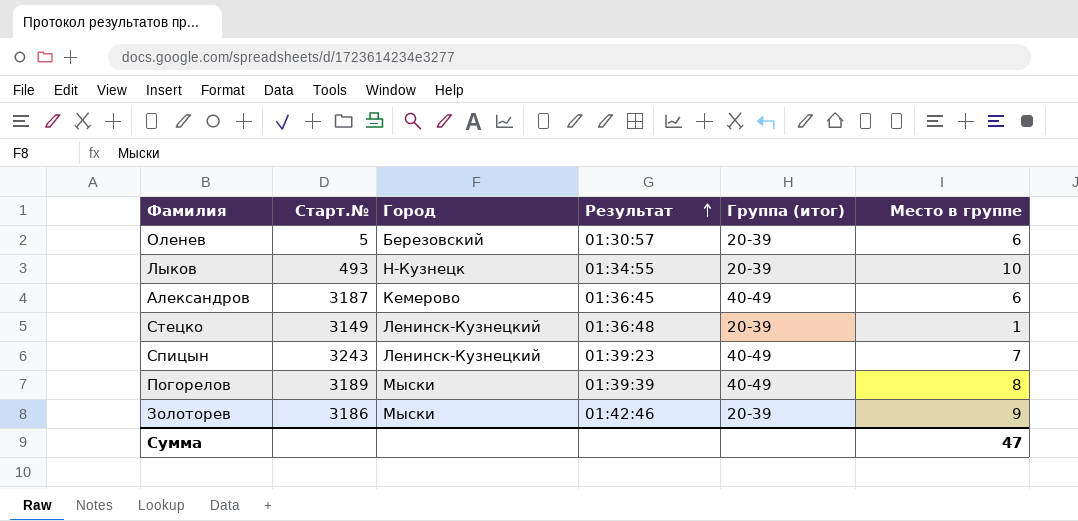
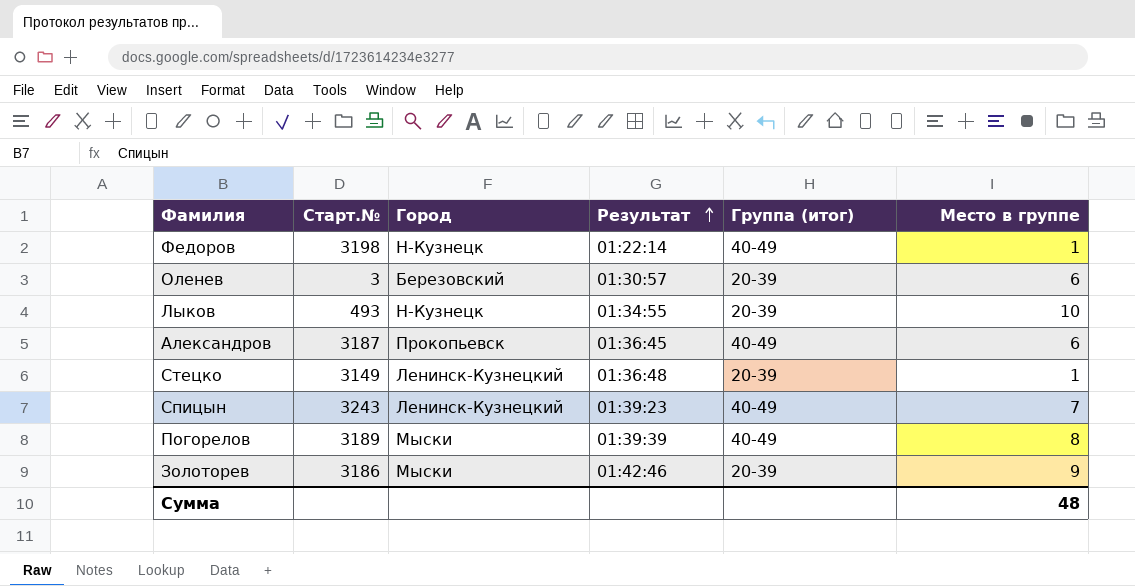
row Федоров: none -> 3198 | Н-Кузнецк | 01:22:14 | 40-49 | 1
Оленев | Старт.№: 5 -> 3
Александров | Город: Кемерово -> Прокопьевск
Сумма | Место в группе: 47 -> 48

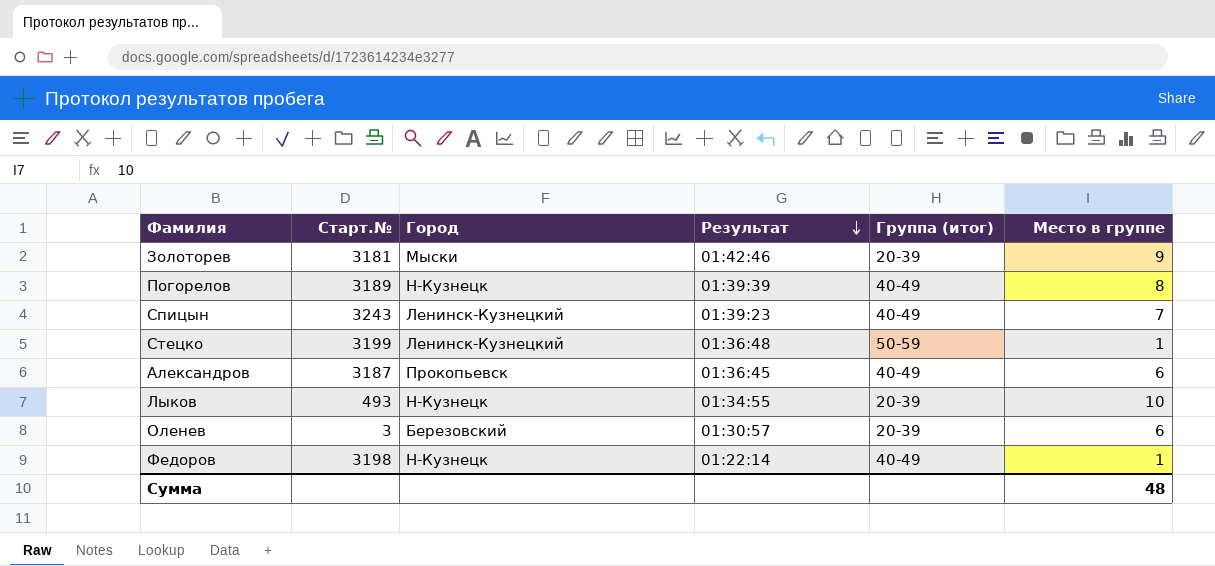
row order: Результат ascending -> Результат descending
Золоторев | Старт.№: 3186 -> 3181
Погорелов | Город: Мыски -> Н-Кузнецк
Стецко | Старт.№: 3149 -> 3199
Стецко | Группа (итог): 20-39 -> 50-59

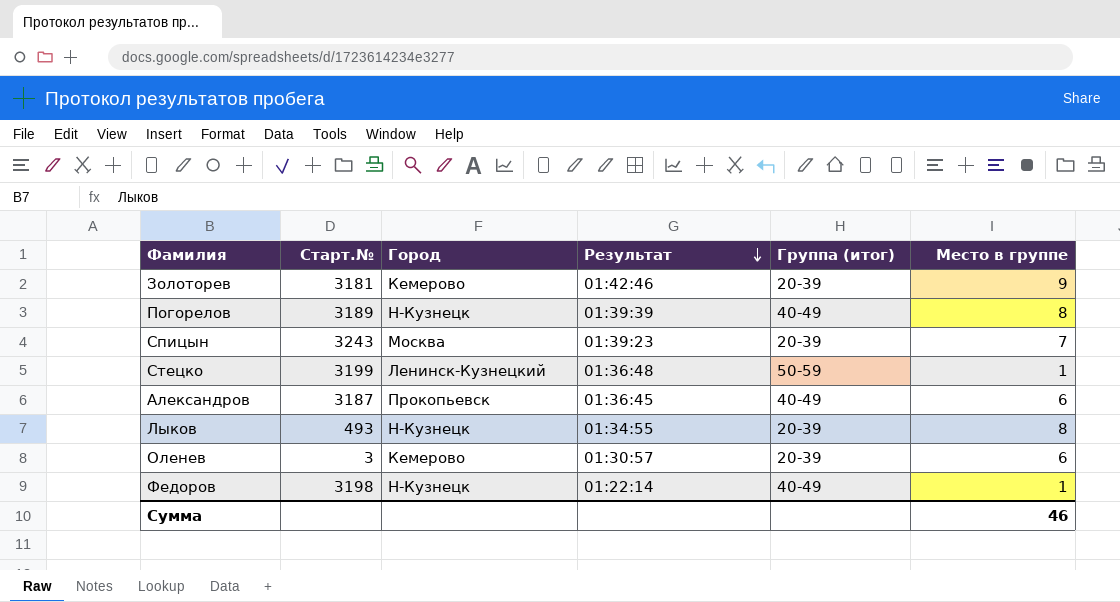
Золоторев | Город: Мыски -> Кемерово
Спицын | Город: Ленинск-Кузнецкий -> Москва
Спицын | Группа (итог): 40-49 -> 20-39
Лыков | Место в группе: 10 -> 8
Оленев | Город: Березовский -> Кемерово
Сумма | Место в группе: 48 -> 46

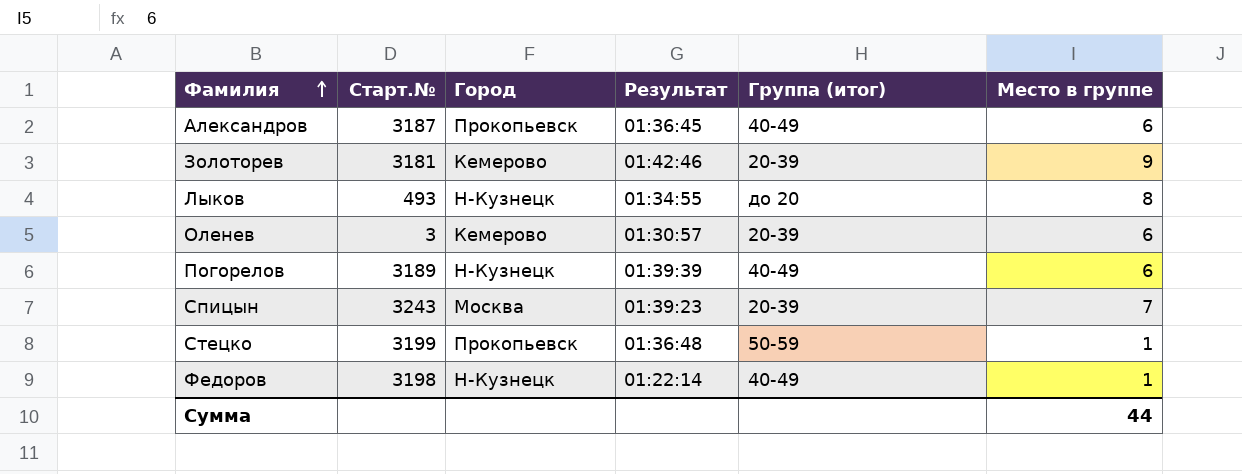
row order: Результат descending -> Фамилия ascending
Лыков | Группа (итог): 20-39 -> до 20
Погорелов | Место в группе: 8 -> 6
Стецко | Город: Ленинск-Кузнецкий -> Прокопьевск
Сумма | Место в группе: 46 -> 44

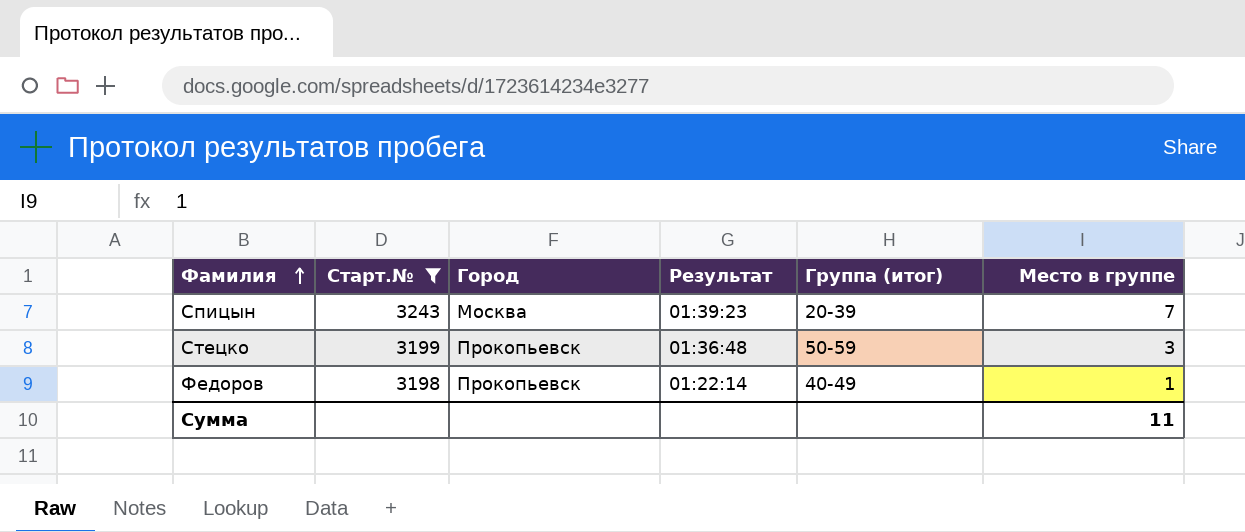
filter: none -> Старт.№ >= 3198
Стецко | Место в группе: 1 -> 3
Федоров | Город: Н-Кузнецк -> Прокопьевск
Сумма | Место в группе: 44 -> 11

